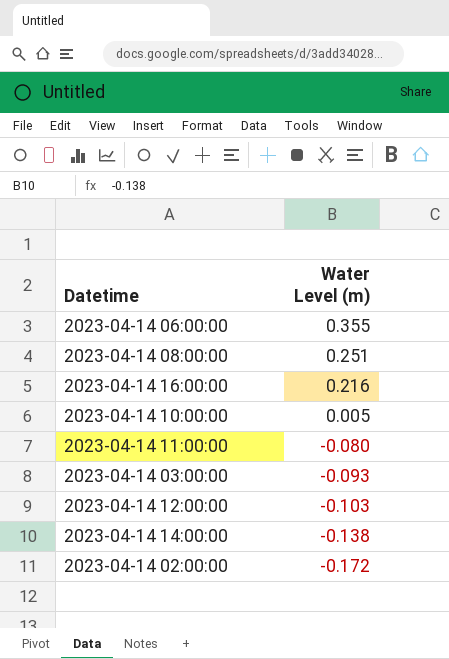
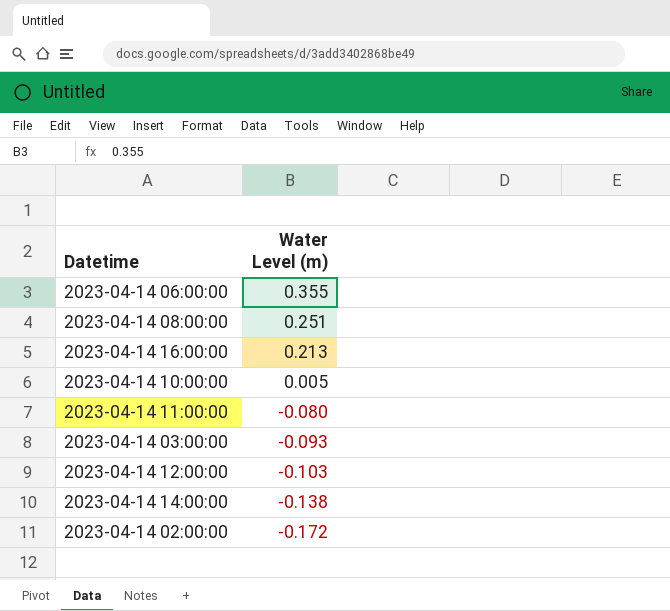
2023-04-14 16:00:00 | Water Level (m): 0.216 -> 0.213

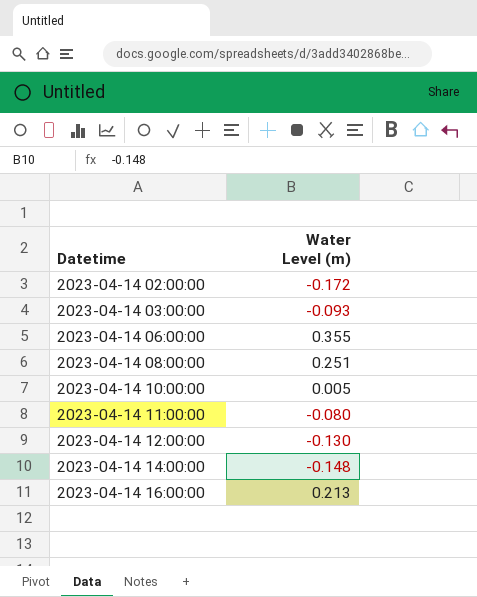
row order: Water Level (m) descending -> Datetime ascending
2023-04-14 12:00:00 | Water Level (m): -0.103 -> -0.130
2023-04-14 14:00:00 | Water Level (m): -0.138 -> -0.148

